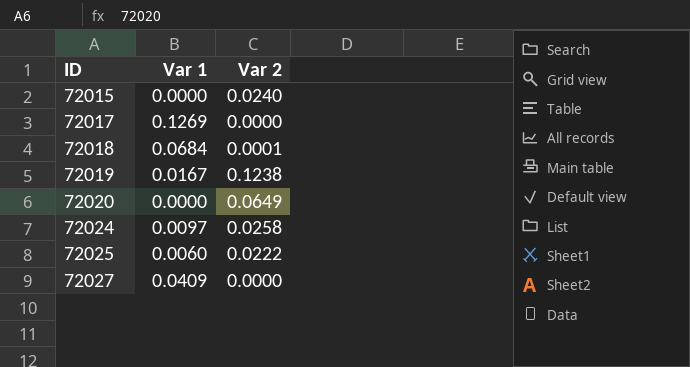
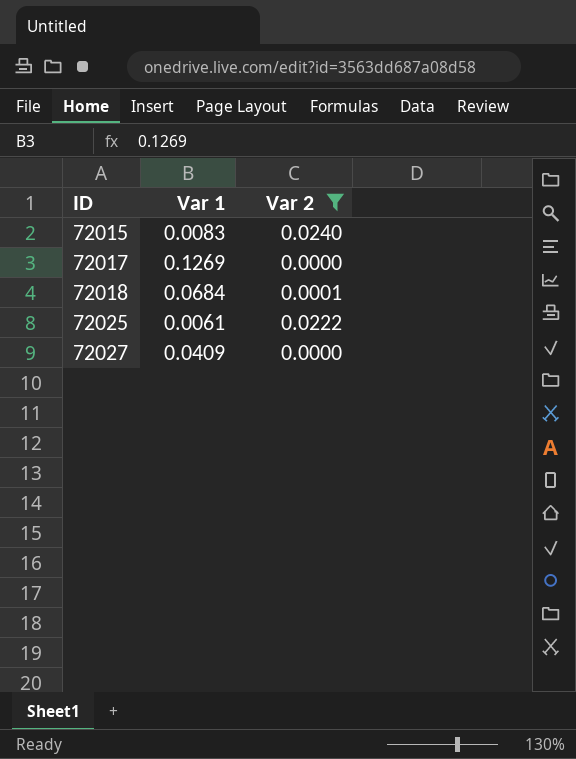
filter: none -> Var 2 <= 0.0240
72015 | Var 1: 0.0000 -> 0.0083
72025 | Var 1: 0.0060 -> 0.0061

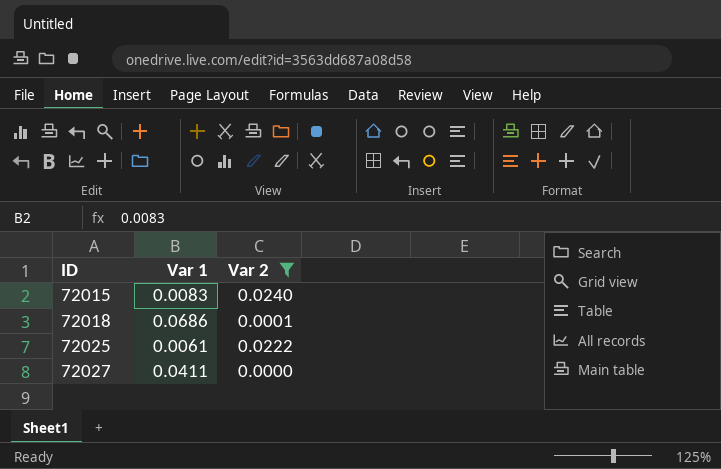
row 72017: 0.1269 | 0.0000 -> none
72018 | Var 1: 0.0684 -> 0.0686
72027 | Var 1: 0.0409 -> 0.0411

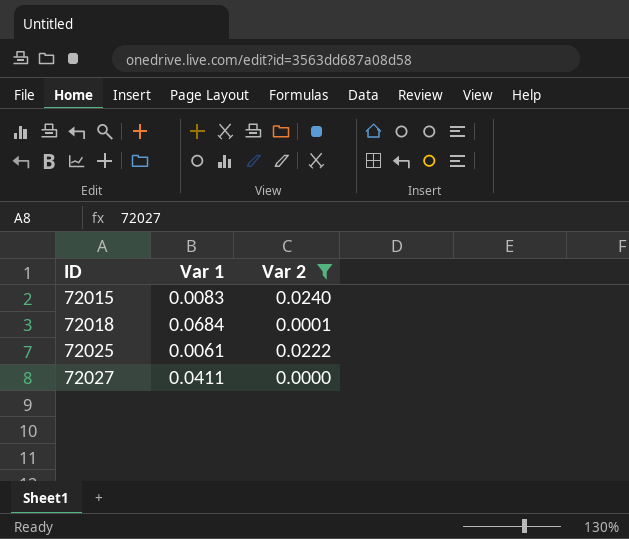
72018 | Var 1: 0.0686 -> 0.0684

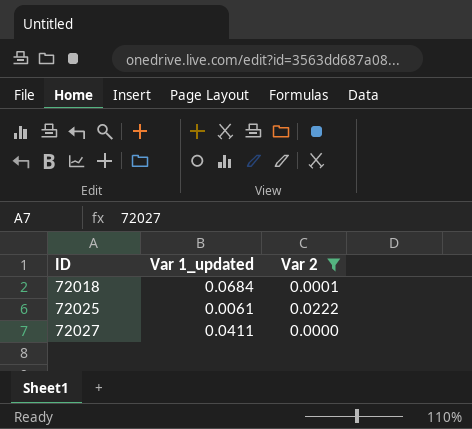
column name: Var 1 -> Var 1_updated
row 72015: 0.0083 | 0.0240 -> none

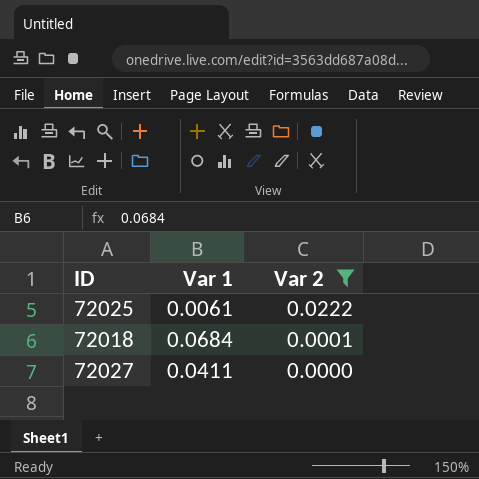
row order: ID ascending -> Var 2 descending
column name: Var 1_updated -> Var 1

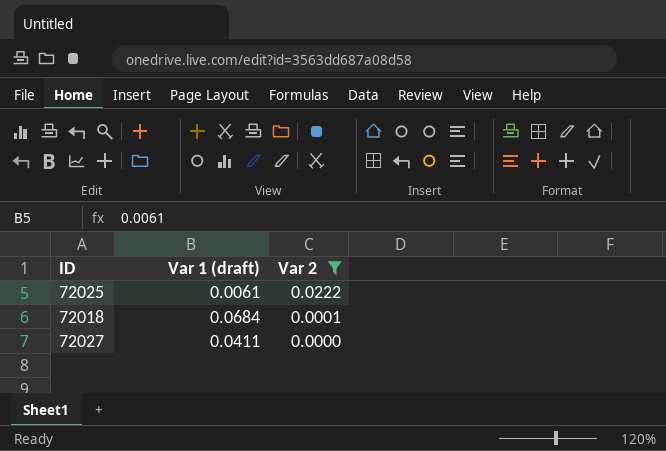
column name: Var 1 -> Var 1 (draft)

